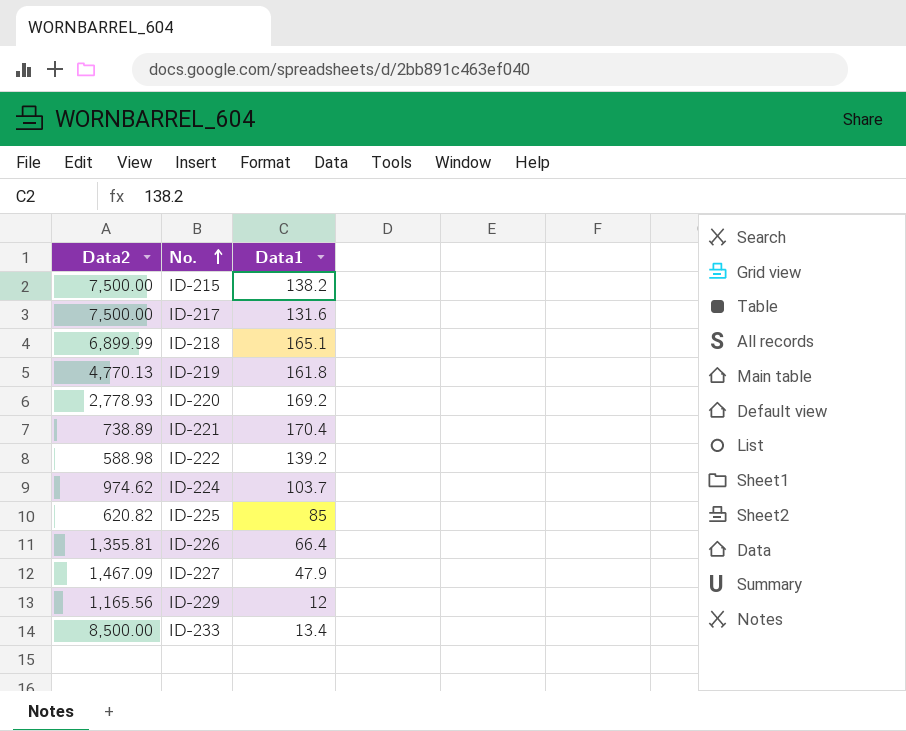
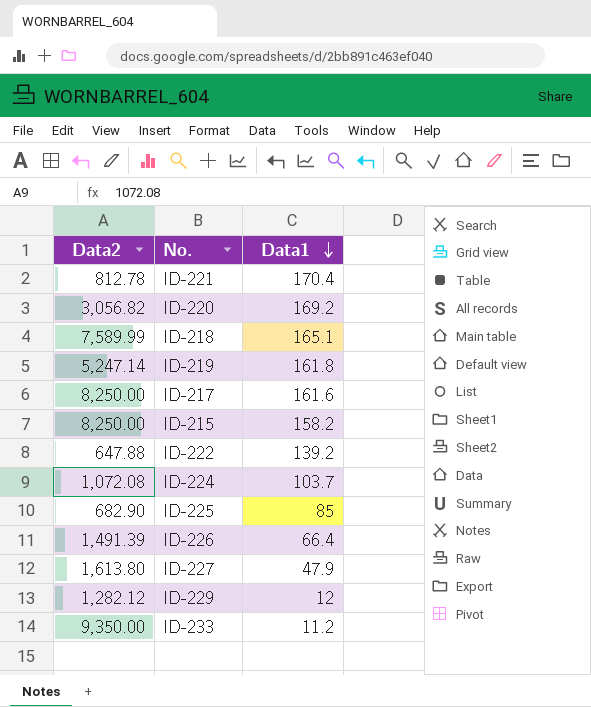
row order: No. ascending -> Data1 descending
ID-221 | Data2: 738.89 -> 812.78
ID-220 | Data2: 2,778.93 -> 3,056.82
ID-218 | Data2: 6,899.99 -> 7,589.99
ID-219 | Data2: 4,770.13 -> 5,247.14
ID-217 | Data2: 7,500.00 -> 8,250.00
ID-217 | Data1: 131.6 -> 161.6
ID-215 | Data2: 7,500.00 -> 8,250.00
ID-215 | Data1: 138.2 -> 158.2
ID-222 | Data2: 588.98 -> 647.88
ID-224 | Data2: 974.62 -> 1,072.08
ID-225 | Data2: 620.82 -> 682.90
ID-226 | Data2: 1,355.81 -> 1,491.39
ID-227 | Data2: 1,467.09 -> 1,613.80
ID-229 | Data2: 1,165.56 -> 1,282.12
ID-233 | Data2: 8,500.00 -> 9,350.00
ID-233 | Data1: 13.4 -> 11.2

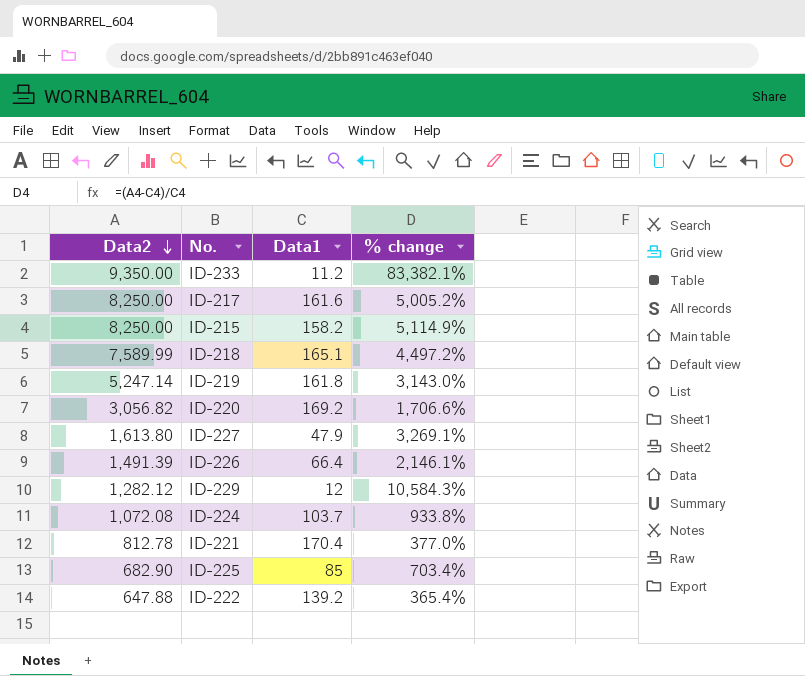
row order: Data1 descending -> Data2 descending
column % change | formula: none -> ([Data2] - [Data1]) / [Data1]

